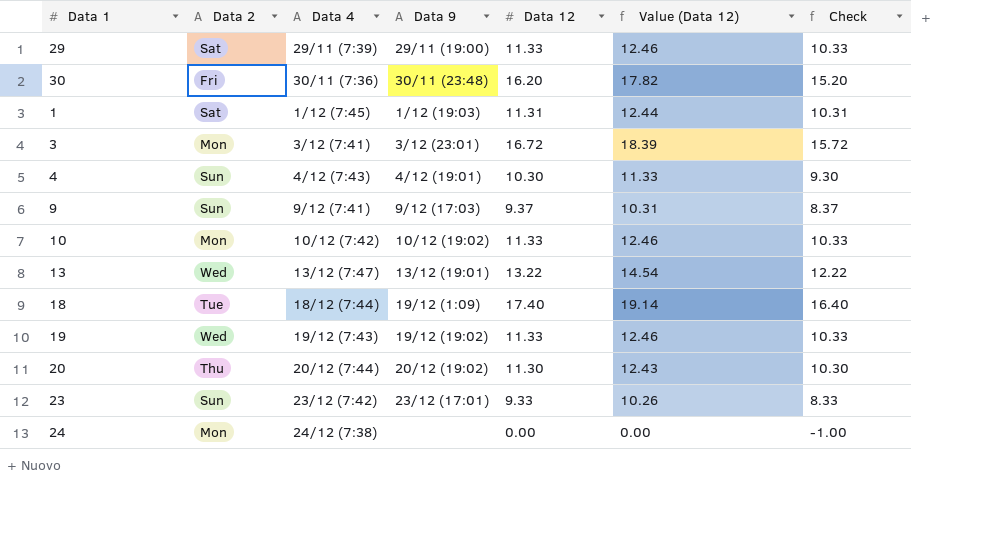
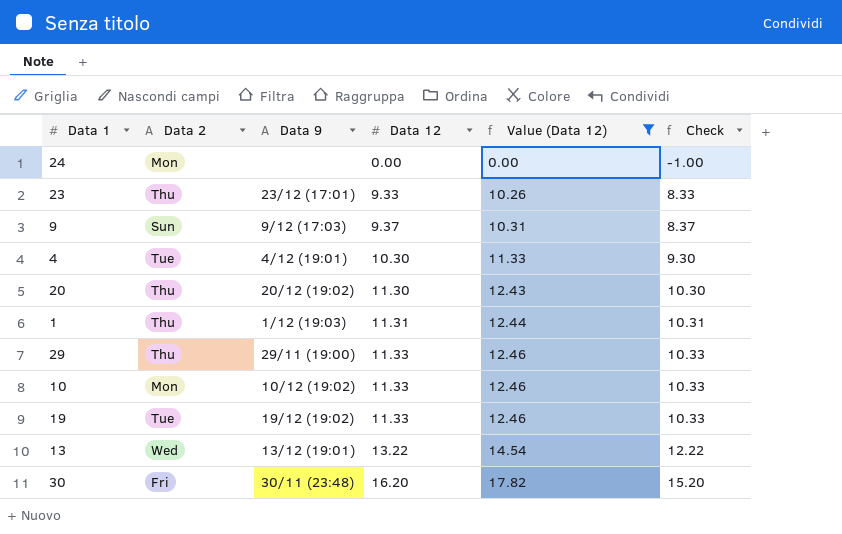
filter: none -> Value (Data 12) <= 17.82
row order: none -> Data 12 ascending
column Data 4 | position: 3 -> none
23 | Data 2: Sun -> Thu
4 | Data 2: Sun -> Tue
1 | Data 2: Sat -> Thu
29 | Data 2: Sat -> Thu
19 | Data 2: Wed -> Tue

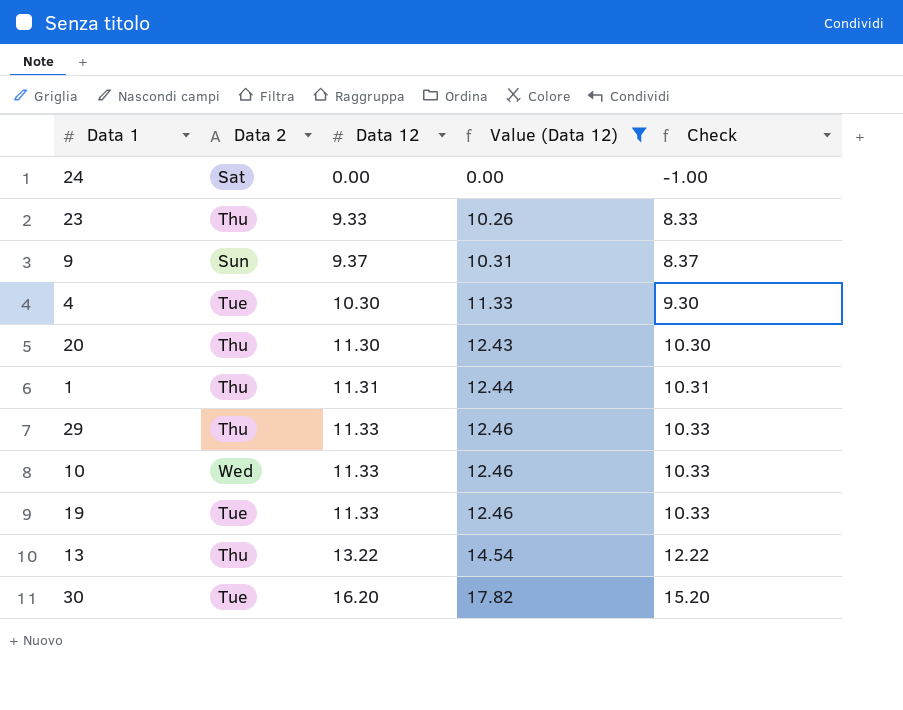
column Data 9 | position: 3 -> none
24 | Data 2: Mon -> Sat
10 | Data 2: Mon -> Wed
13 | Data 2: Wed -> Thu
30 | Data 2: Fri -> Tue

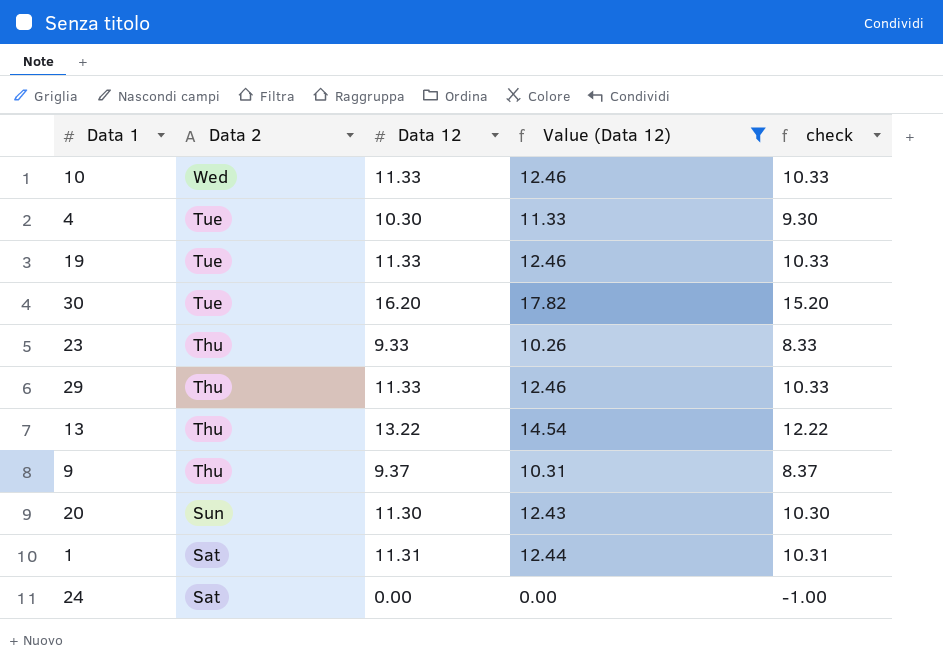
row order: Data 12 ascending -> Data 2 descending
column name: Check -> check
9 | Data 2: Sun -> Thu
20 | Data 2: Thu -> Sun
1 | Data 2: Thu -> Sat

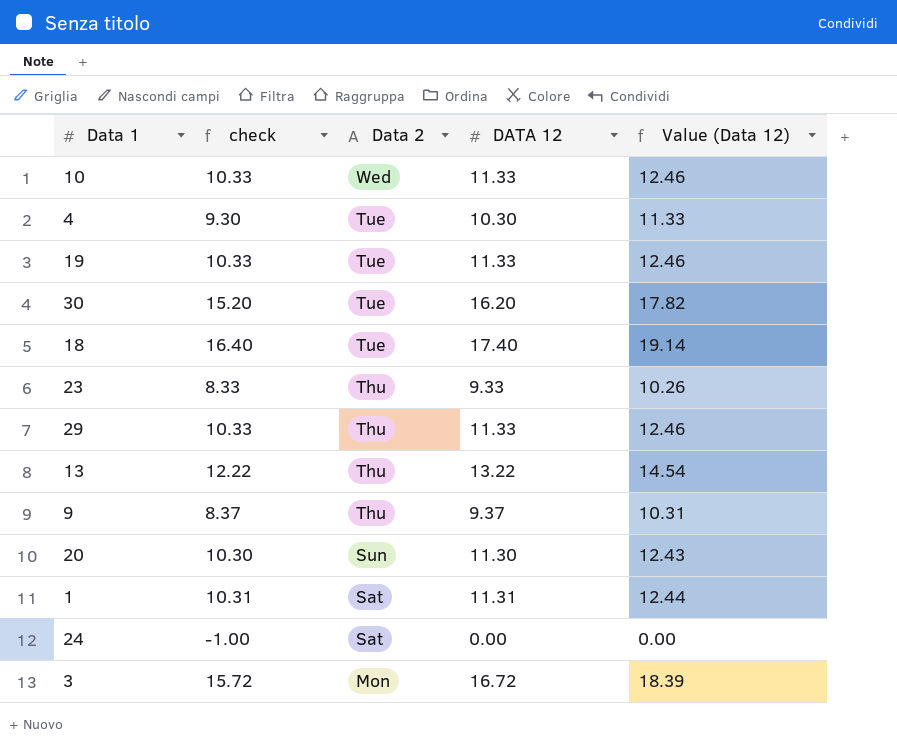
filter: Value (Data 12) <= 17.82 -> none
column check | position: 5 -> 2
column name: Data 12 -> DATA 12

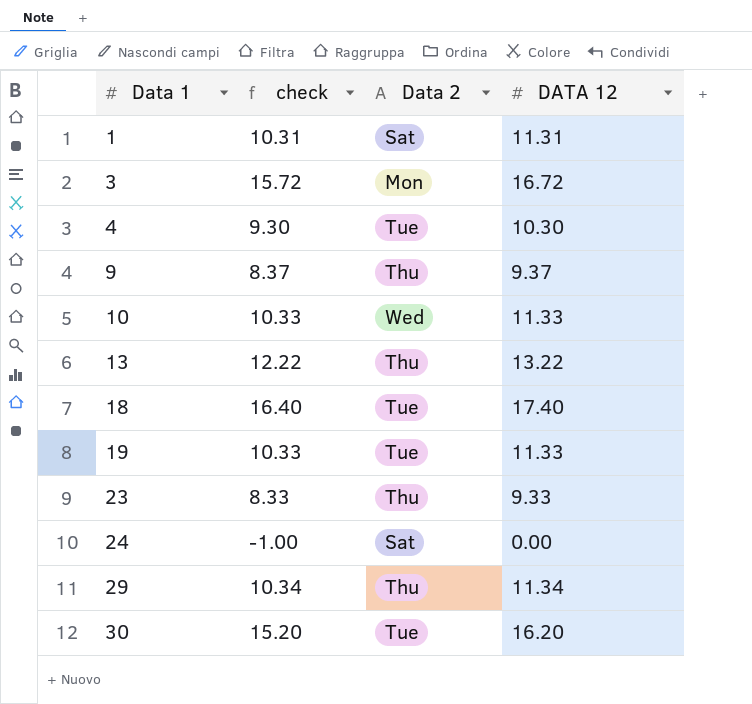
row order: Data 2 descending -> Data 1 ascending
column Value (Data 12) | formula: [DATA 12] * 1.1 -> none
row 20: 10.30 | Sun | 11.30 | 12.43 -> none
29 | check: 10.33 -> 10.34
29 | DATA 12: 11.33 -> 11.34

